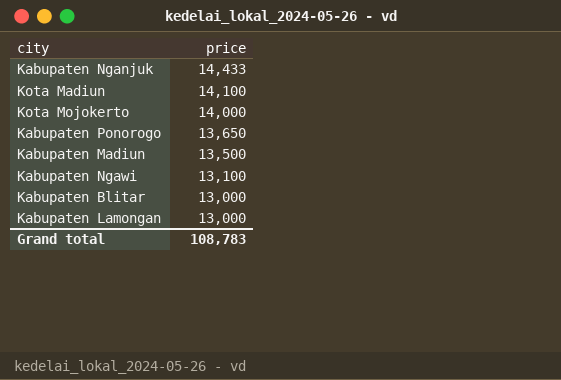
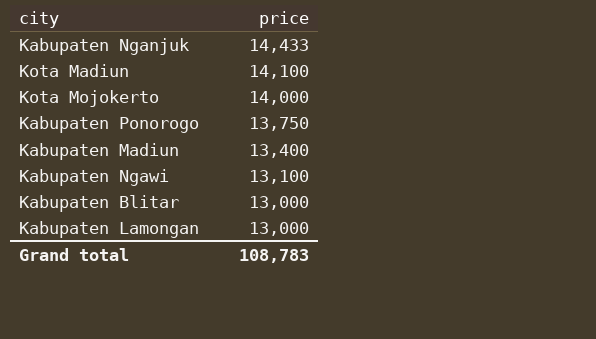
Kabupaten Ponorogo | price: 13,650 -> 13,750
Kabupaten Madiun | price: 13,500 -> 13,400

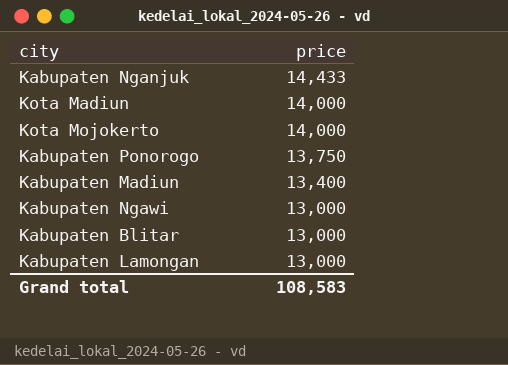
Kota Madiun | price: 14,100 -> 14,000
Kabupaten Ngawi | price: 13,100 -> 13,000
Grand total | price: 108,783 -> 108,583

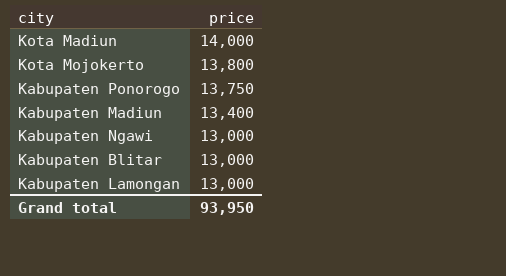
row Kabupaten Nganjuk: 14,433 -> none
Kota Mojokerto | price: 14,000 -> 13,800
Grand total | price: 108,583 -> 93,950

